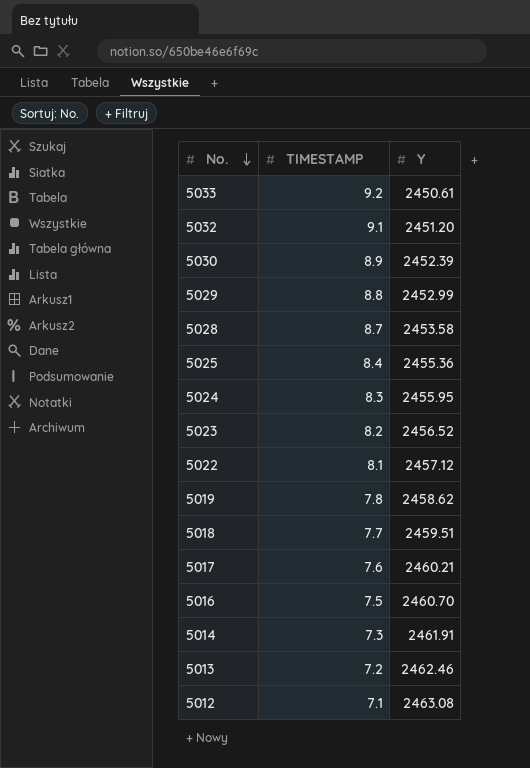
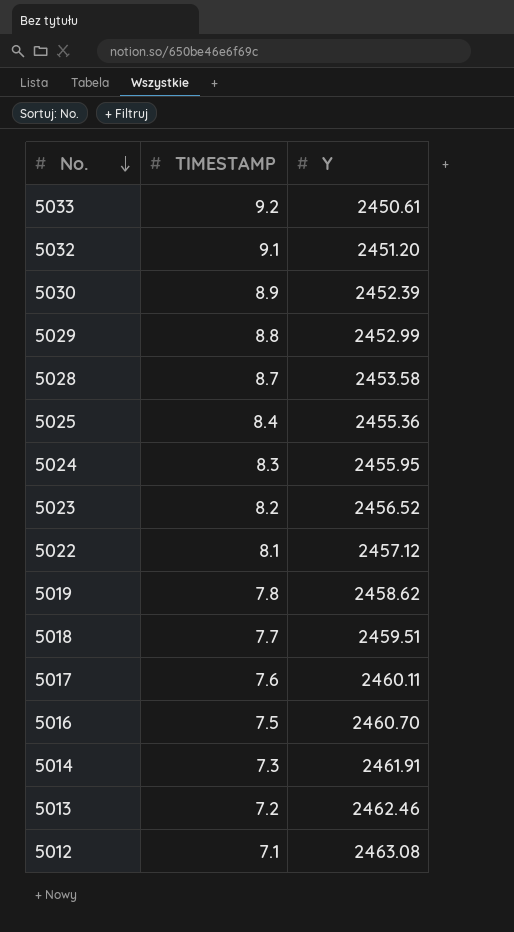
5017 | Y: 2460.21 -> 2460.11

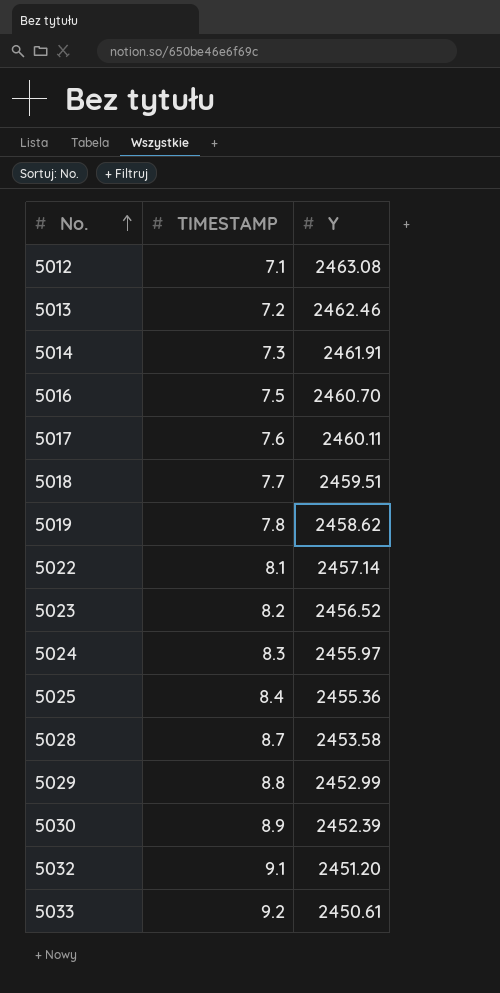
row order: No. descending -> No. ascending
5022 | Y: 2457.12 -> 2457.14
5024 | Y: 2455.95 -> 2455.97

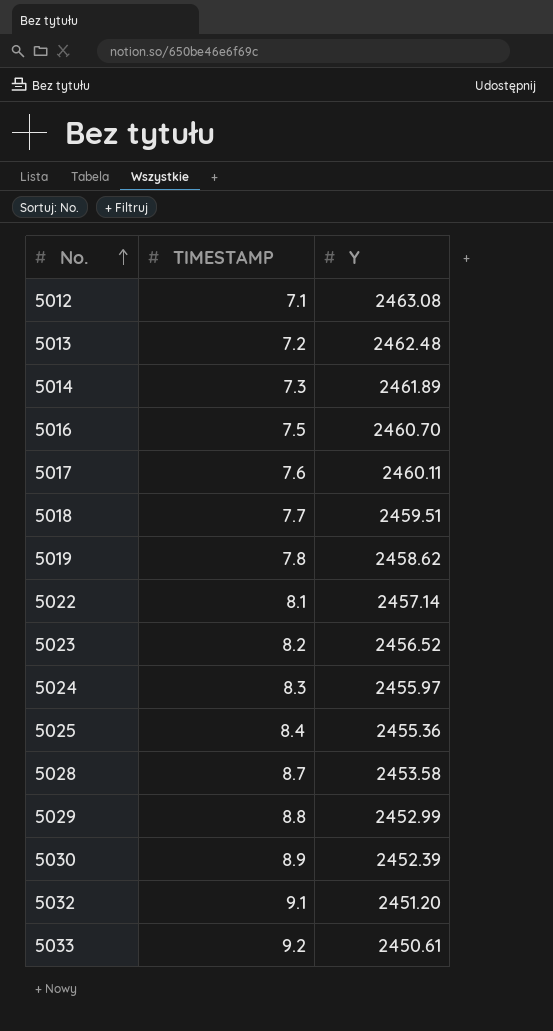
5013 | Y: 2462.46 -> 2462.48
5014 | Y: 2461.91 -> 2461.89

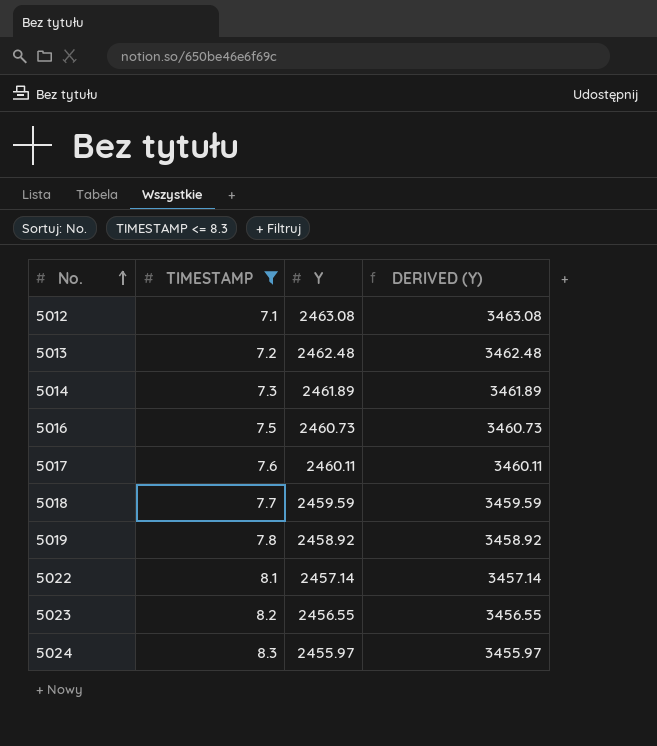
filter: none -> TIMESTAMP <= 8.3
column DERIVED (Y) | formula: none -> [Y] + 1000
5016 | Y: 2460.70 -> 2460.73
5018 | Y: 2459.51 -> 2459.59
5019 | Y: 2458.62 -> 2458.92
5023 | Y: 2456.52 -> 2456.55

